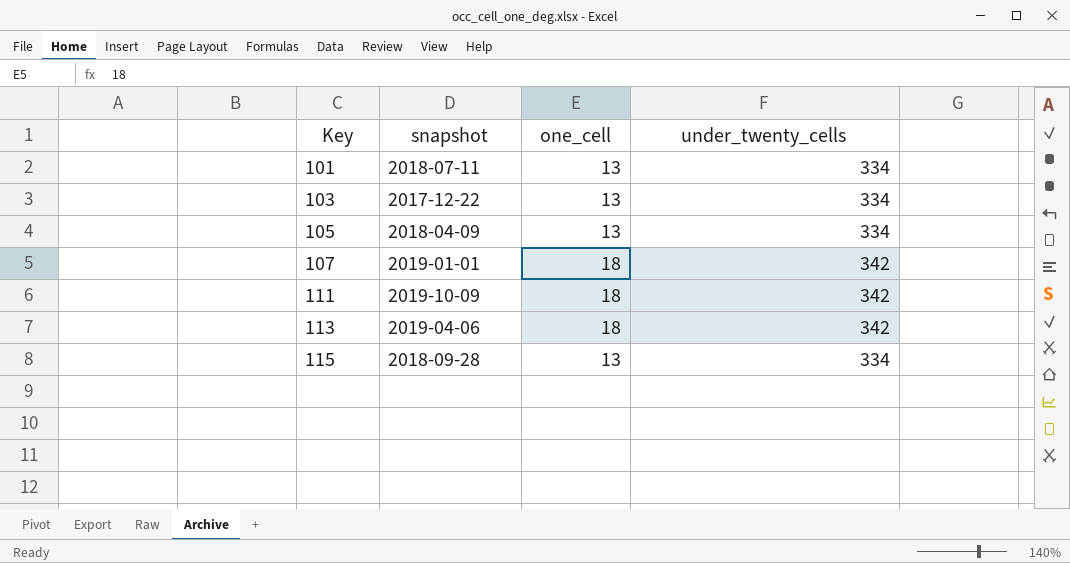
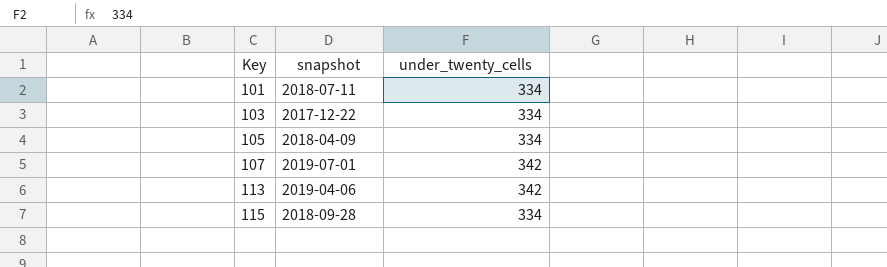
column one_cell | position: 3 -> none
row 111: 2019-10-09 | 18 | 342 -> none
107 | snapshot: 2019-01-01 -> 2019-07-01

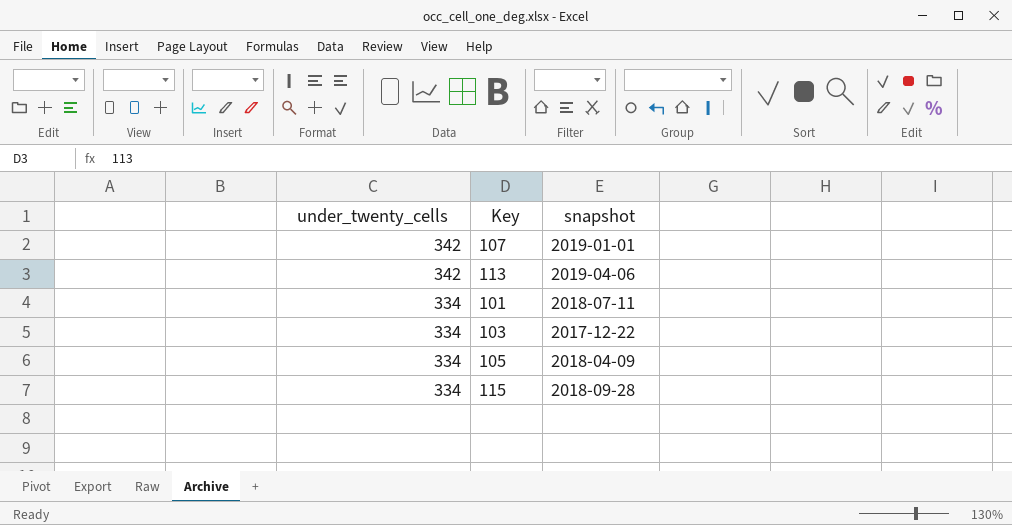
row order: Key ascending -> under_twenty_cells descending
column under_twenty_cells | position: 3 -> 1
107 | snapshot: 2019-07-01 -> 2019-01-01

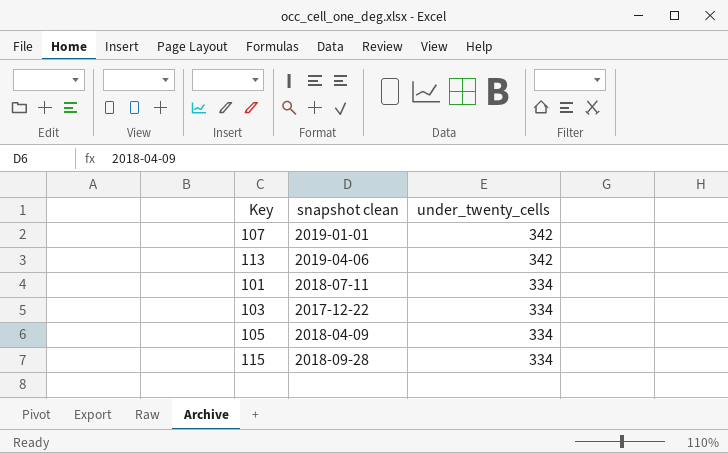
column name: snapshot -> snapshot clean
column under_twenty_cells | position: 1 -> 3

